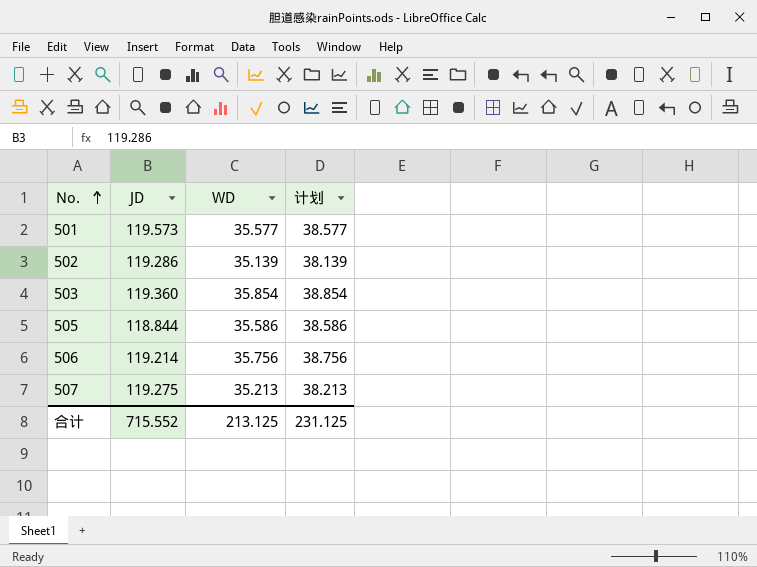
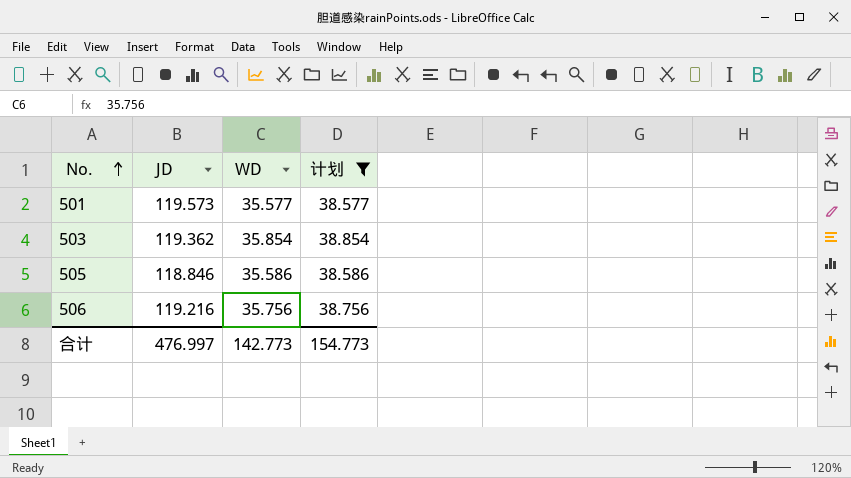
filter: none -> 计划 >= 38.577
503 | JD: 119.360 -> 119.362
505 | JD: 118.844 -> 118.846
506 | JD: 119.214 -> 119.216
合计 | JD: 715.552 -> 476.997
合计 | WD: 213.125 -> 142.773
合计 | 计划: 231.125 -> 154.773

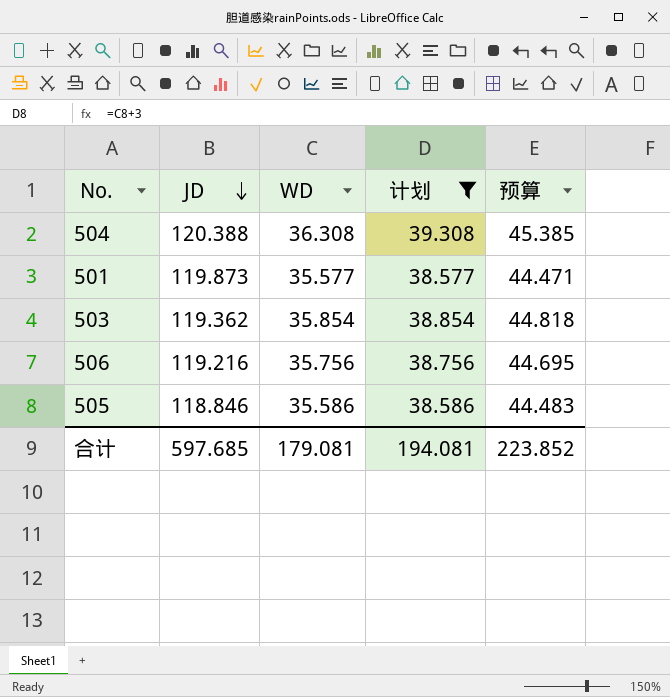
row order: No. ascending -> JD descending
column 预算 | formula: none -> [WD] * 1.25
row 504: none -> 120.388 | 36.308 | 39.308 | 45.385
501 | JD: 119.573 -> 119.873
合计 | JD: 476.997 -> 597.685
合计 | WD: 142.773 -> 179.081
合计 | 计划: 154.773 -> 194.081

